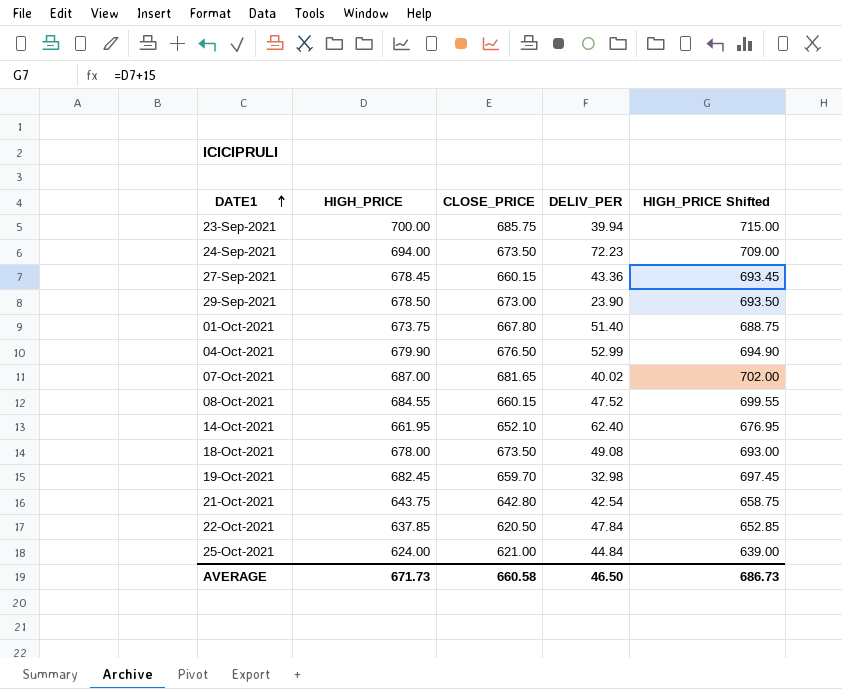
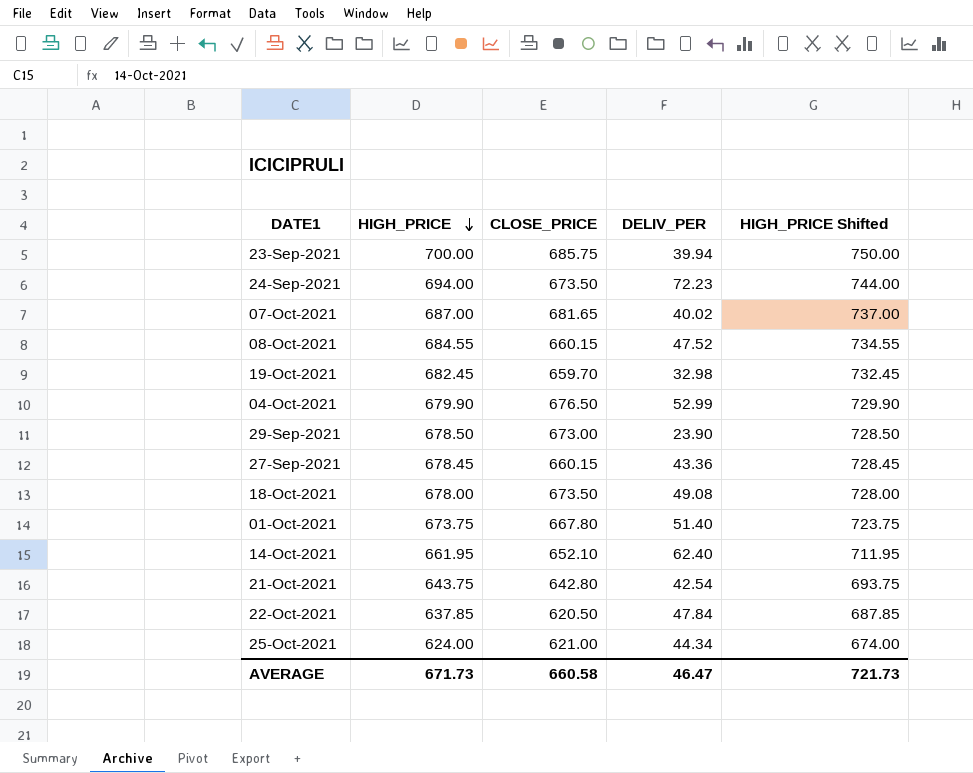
row order: DATE1 ascending -> HIGH_PRICE descending
column HIGH_PRICE Shifted | formula: [HIGH_PRICE] + 15 -> [HIGH_PRICE] + 50
25-Oct-2021 | DELIV_PER: 44.84 -> 44.34
AVERAGE | DELIV_PER: 46.50 -> 46.47
AVERAGE | HIGH_PRICE Shifted: 686.73 -> 721.73

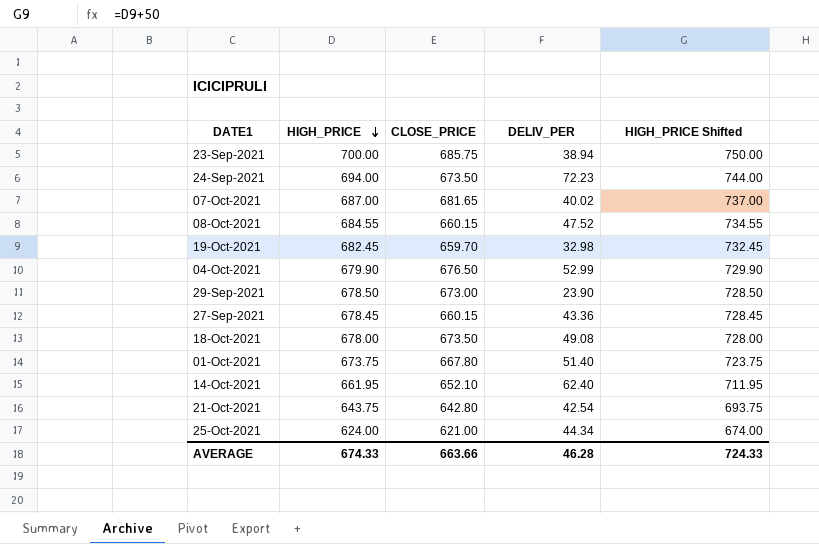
row 22-Oct-2021: 637.85 | 620.50 | 47.84 | 687.85 -> none
23-Sep-2021 | DELIV_PER: 39.94 -> 38.94
AVERAGE | HIGH_PRICE: 671.73 -> 674.33
AVERAGE | CLOSE_PRICE: 660.58 -> 663.66
AVERAGE | DELIV_PER: 46.47 -> 46.28
AVERAGE | HIGH_PRICE Shifted: 721.73 -> 724.33

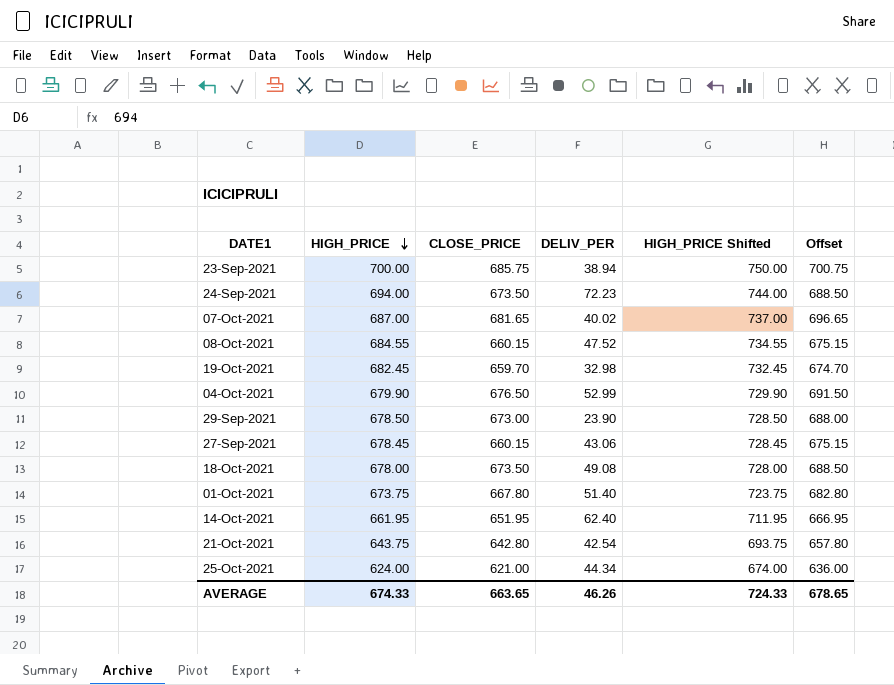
column Offset | formula: none -> [CLOSE_PRICE] + 15
27-Sep-2021 | DELIV_PER: 43.36 -> 43.06
14-Oct-2021 | CLOSE_PRICE: 652.10 -> 651.95
AVERAGE | CLOSE_PRICE: 663.66 -> 663.65
AVERAGE | DELIV_PER: 46.28 -> 46.26

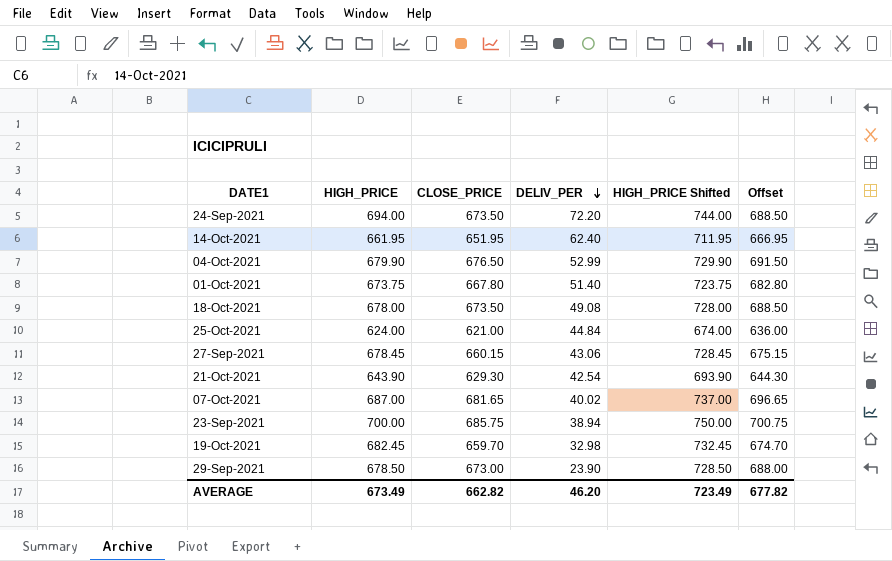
row order: HIGH_PRICE descending -> DELIV_PER descending
row 08-Oct-2021: 684.55 | 660.15 | 47.52 | 734.55 | 675.15 -> none
24-Sep-2021 | DELIV_PER: 72.23 -> 72.20
25-Oct-2021 | DELIV_PER: 44.34 -> 44.84
21-Oct-2021 | HIGH_PRICE: 643.75 -> 643.90
21-Oct-2021 | CLOSE_PRICE: 642.80 -> 629.30
21-Oct-2021 | HIGH_PRICE Shifted: 693.75 -> 693.90
21-Oct-2021 | Offset: 657.80 -> 644.30
AVERAGE | HIGH_PRICE: 674.33 -> 673.49
AVERAGE | CLOSE_PRICE: 663.65 -> 662.82
AVERAGE | DELIV_PER: 46.26 -> 46.20
AVERAGE | HIGH_PRICE Shifted: 724.33 -> 723.49
AVERAGE | Offset: 678.65 -> 677.82

